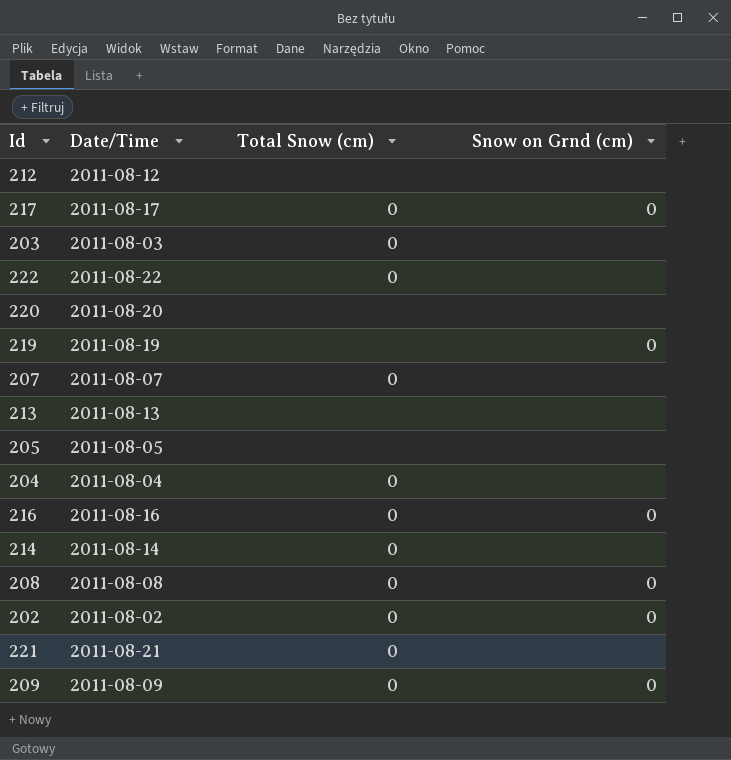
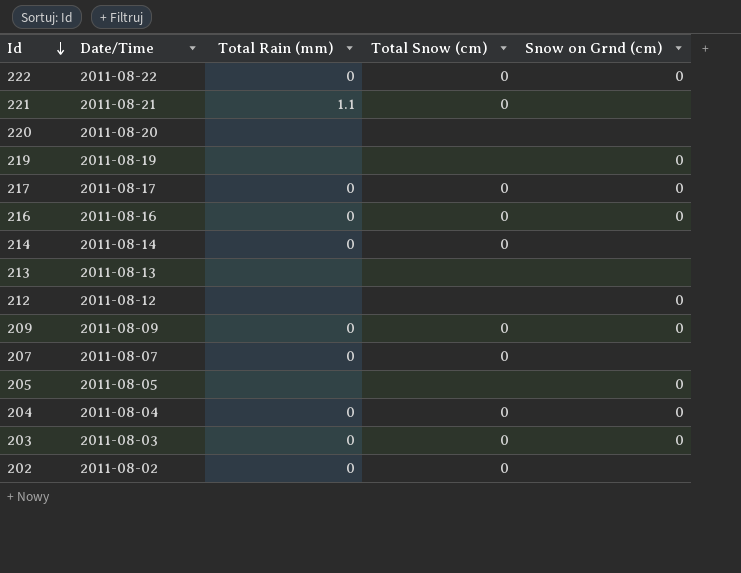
row order: none -> Id descending
column Total Rain (mm) | position: none -> 3
row 208: 2011-08-08 | 0 | 0 -> none
222 | Snow on Grnd (cm): none -> 0
212 | Snow on Grnd (cm): none -> 0
205 | Snow on Grnd (cm): none -> 0
204 | Snow on Grnd (cm): none -> 0
203 | Snow on Grnd (cm): none -> 0
202 | Snow on Grnd (cm): 0 -> none

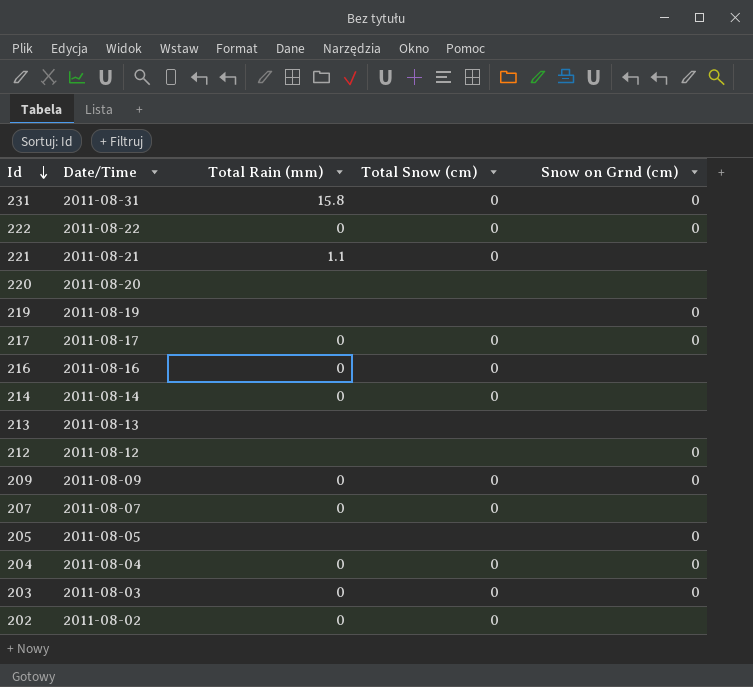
row 231: none -> 2011-08-31 | 15.8 | 0 | 0
216 | Snow on Grnd (cm): 0 -> none

